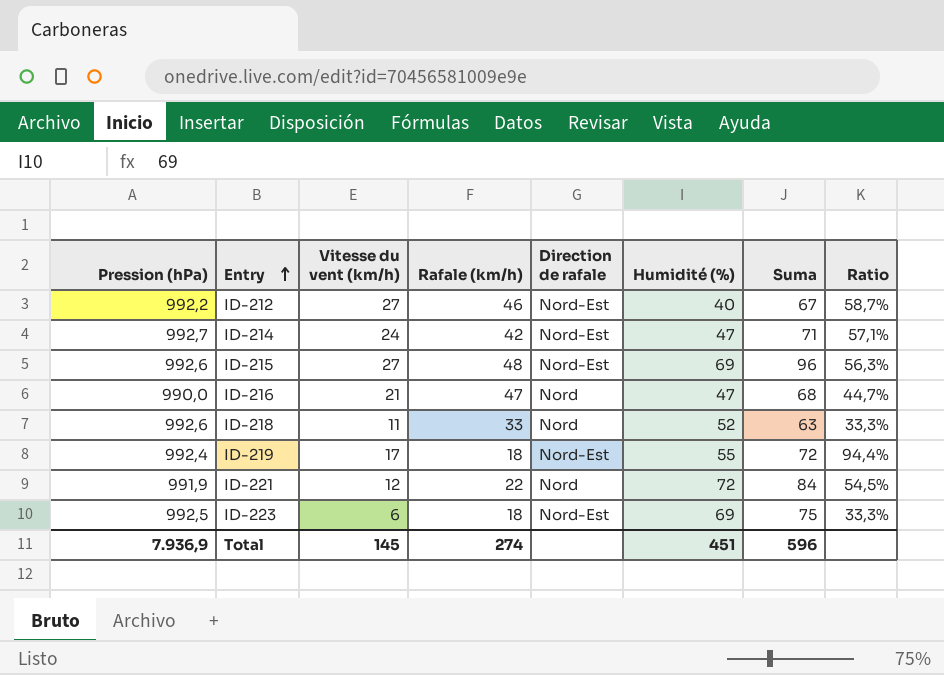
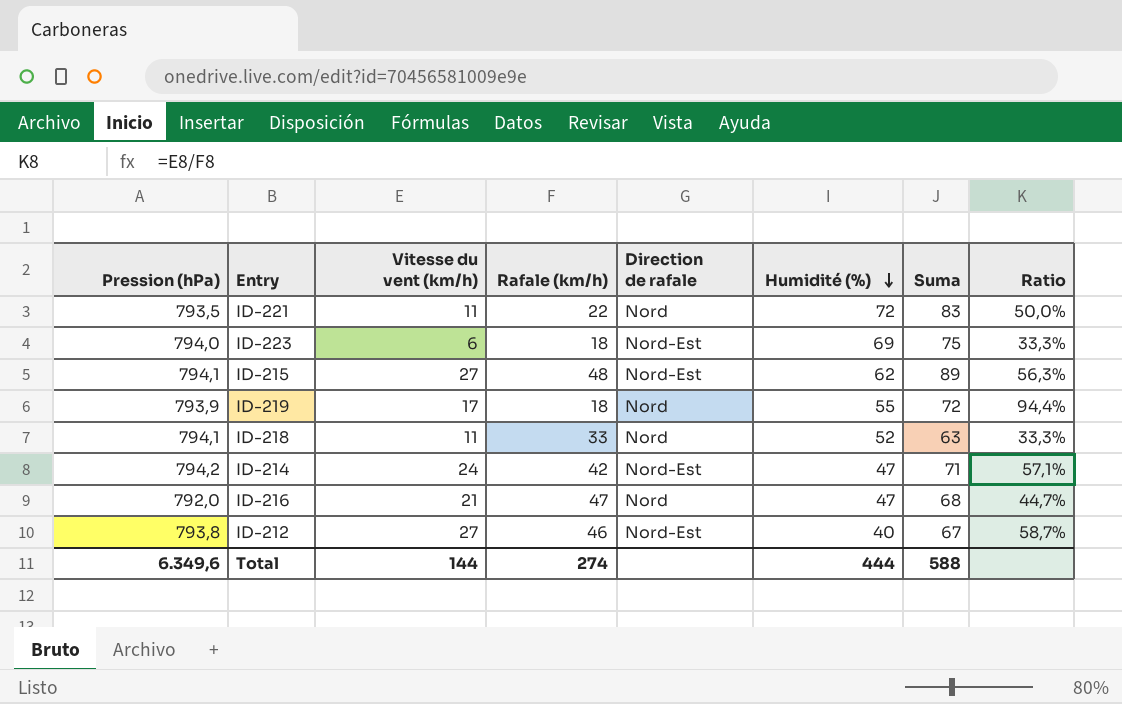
row order: Entry ascending -> Humidité (%) descending
ID-221 | Pression (hPa): 991,9 -> 793,5
ID-221 | Vitesse du vent (km/h): 12 -> 11
ID-221 | Suma: 84 -> 83
ID-221 | Ratio: 54,5% -> 50,0%
ID-223 | Pression (hPa): 992,5 -> 794,0
ID-215 | Pression (hPa): 992,6 -> 794,1
ID-215 | Humidité (%): 69 -> 62
ID-215 | Suma: 96 -> 89
ID-219 | Pression (hPa): 992,4 -> 793,9
ID-219 | Direction de rafale: Nord-Est -> Nord
ID-218 | Pression (hPa): 992,6 -> 794,1
ID-214 | Pression (hPa): 992,7 -> 794,2
ID-216 | Pression (hPa): 990,0 -> 792,0
ID-212 | Pression (hPa): 992,2 -> 793,8
Total | Pression (hPa): 7.936,9 -> 6.349,6
Total | Vitesse du vent (km/h): 145 -> 144
Total | Humidité (%): 451 -> 444
Total | Suma: 596 -> 588

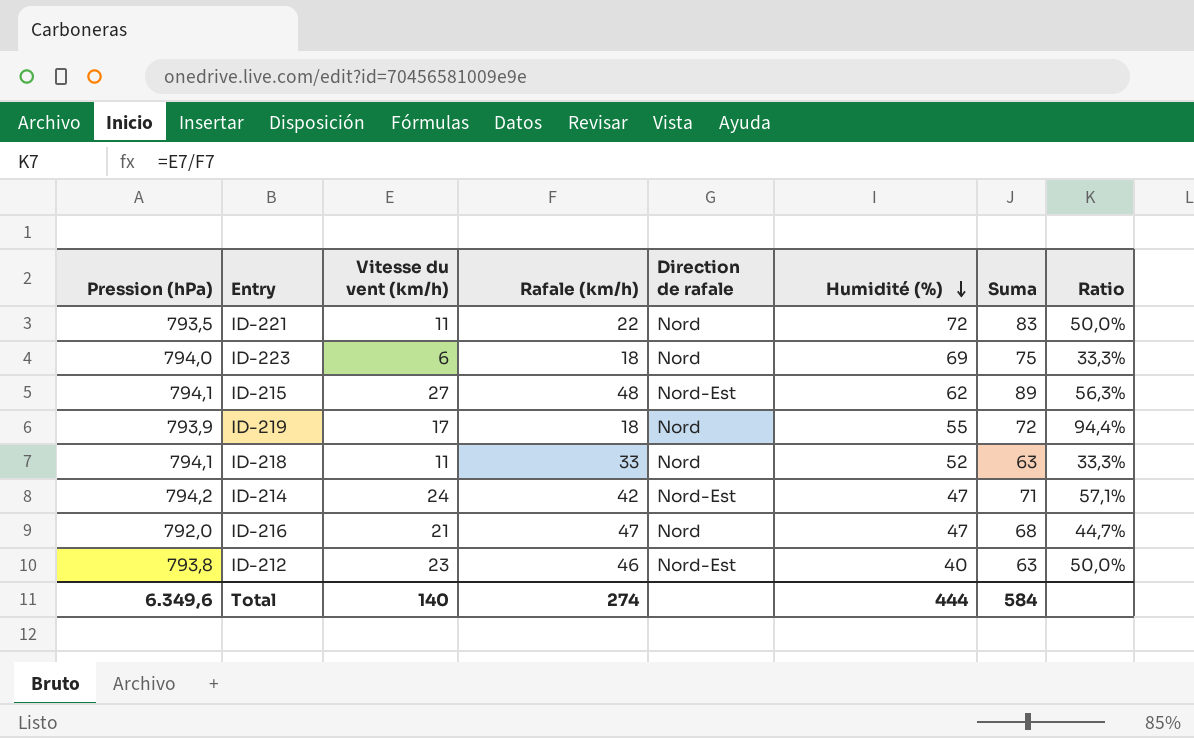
ID-223 | Direction de rafale: Nord-Est -> Nord
ID-212 | Vitesse du vent (km/h): 27 -> 23
ID-212 | Suma: 67 -> 63
ID-212 | Ratio: 58,7% -> 50,0%
Total | Vitesse du vent (km/h): 144 -> 140
Total | Suma: 588 -> 584

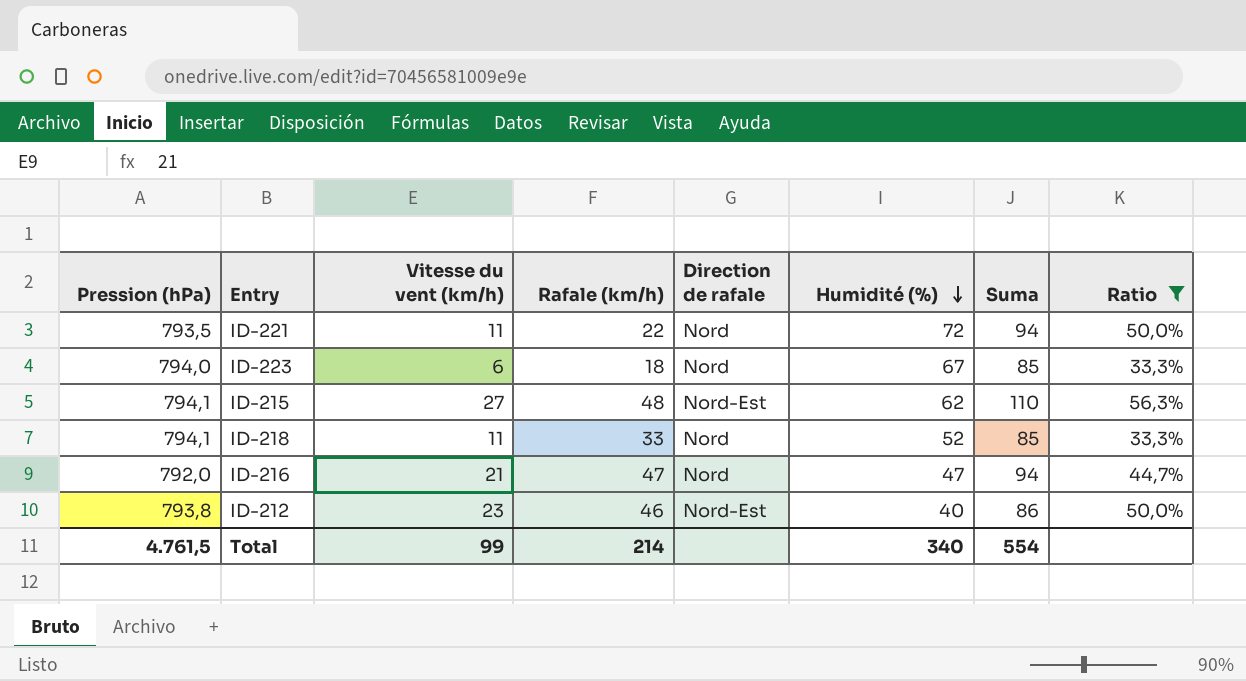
filter: none -> Ratio <= 56,3%
column Suma | formula: [Vitesse du vent (km/h)] + [Humidité (%)] -> [Rafale (km/h)] + [Humidité (%)]
ID-223 | Humidité (%): 69 -> 67
Total | Pression (hPa): 6.349,6 -> 4.761,5
Total | Vitesse du vent (km/h): 140 -> 99
Total | Rafale (km/h): 274 -> 214
Total | Humidité (%): 444 -> 340
Total | Suma: 584 -> 554

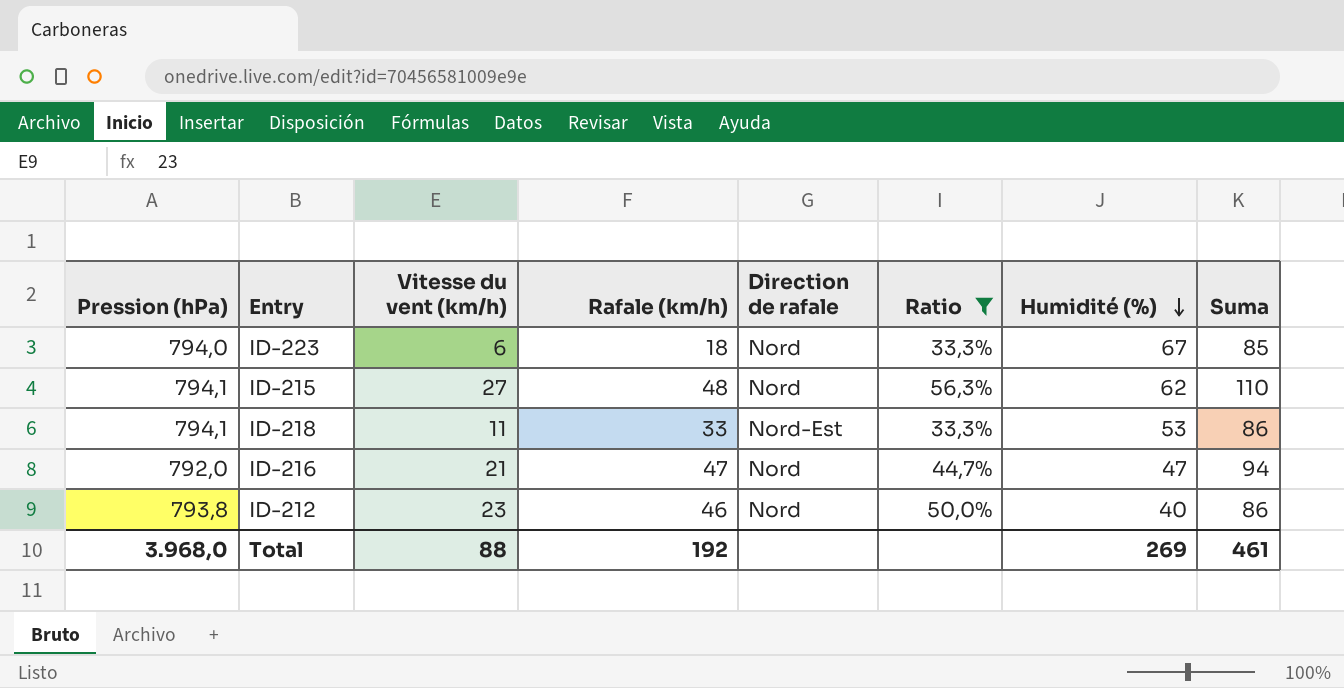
column Ratio | position: 8 -> 6
row ID-221: 793,5 | 11 | 22 | Nord | 72 | 94 | 50,0% -> none
ID-215 | Direction de rafale: Nord-Est -> Nord
ID-218 | Direction de rafale: Nord -> Nord-Est
ID-218 | Humidité (%): 52 -> 53
ID-218 | Suma: 85 -> 86
ID-212 | Direction de rafale: Nord-Est -> Nord
Total | Pression (hPa): 4.761,5 -> 3.968,0
Total | Vitesse du vent (km/h): 99 -> 88
Total | Rafale (km/h): 214 -> 192
Total | Humidité (%): 340 -> 269
Total | Suma: 554 -> 461

